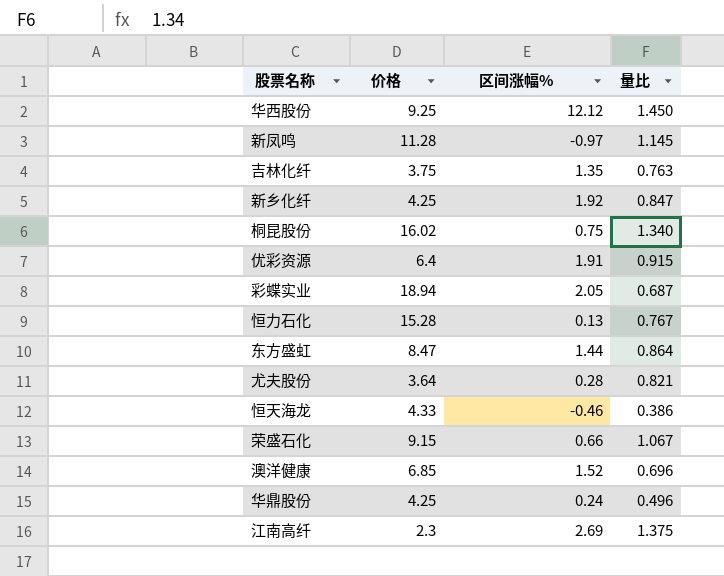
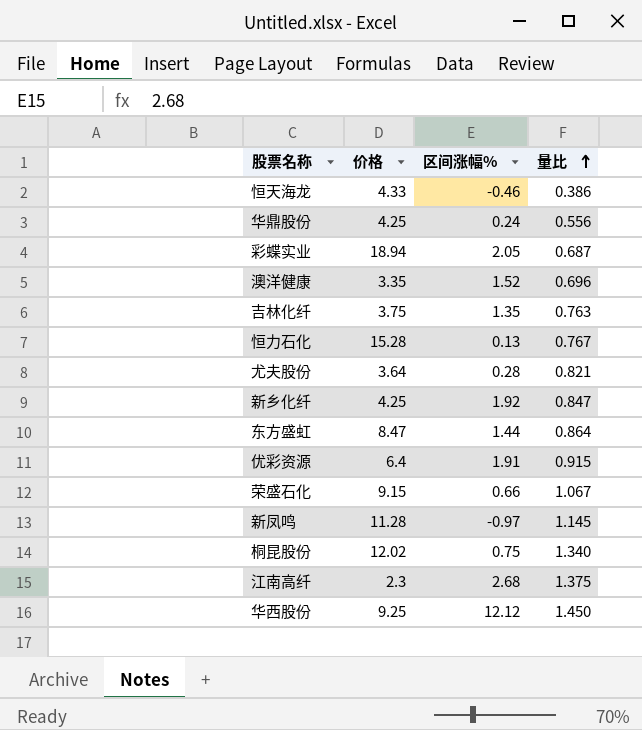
row order: none -> 量比 ascending
华鼎股份 | 量比: 0.496 -> 0.556
澳洋健康 | 价格: 6.85 -> 3.35
桐昆股份 | 价格: 16.02 -> 12.02
江南高纤 | 区间涨幅%: 2.69 -> 2.68

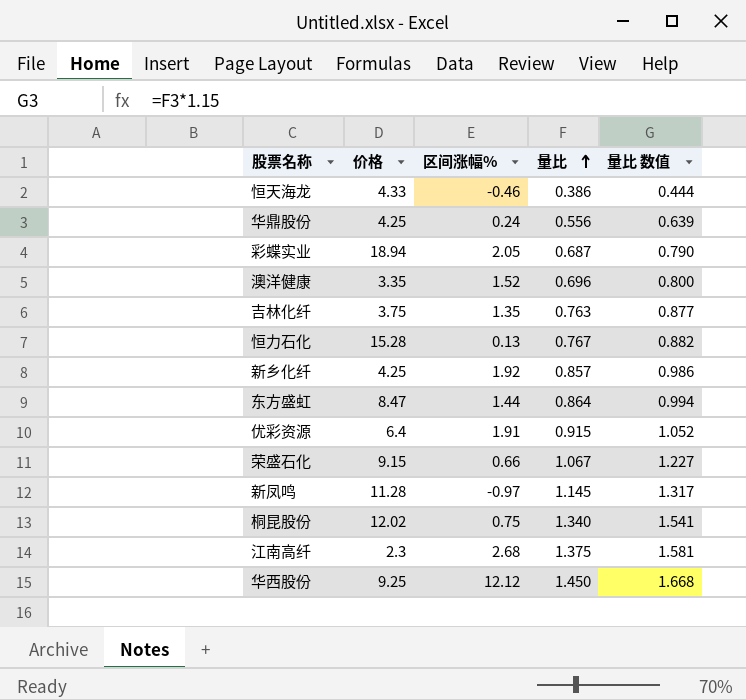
column 量比 数值 | formula: none -> [量比] * 1.15
row 尤夫股份: 3.64 | 0.28 | 0.821 -> none
新乡化纤 | 量比: 0.847 -> 0.857

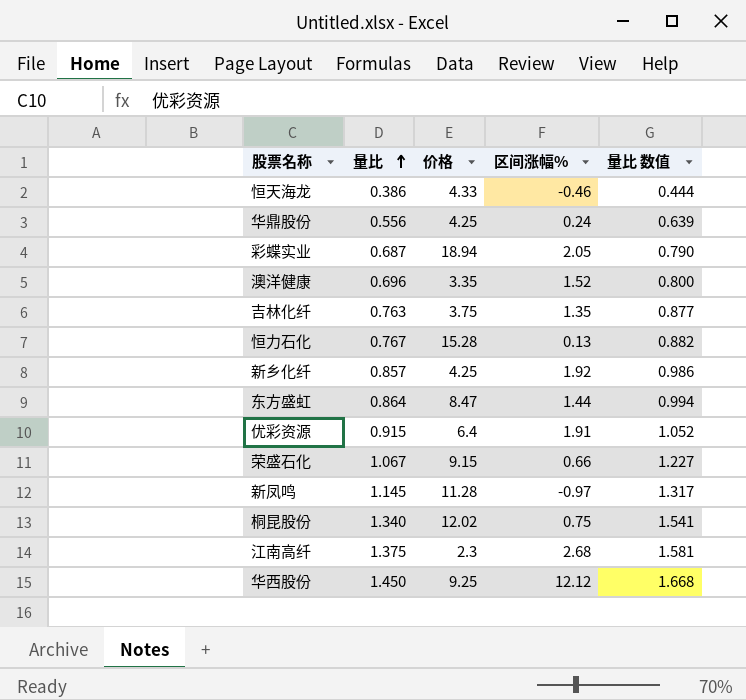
column 量比 | position: 4 -> 2

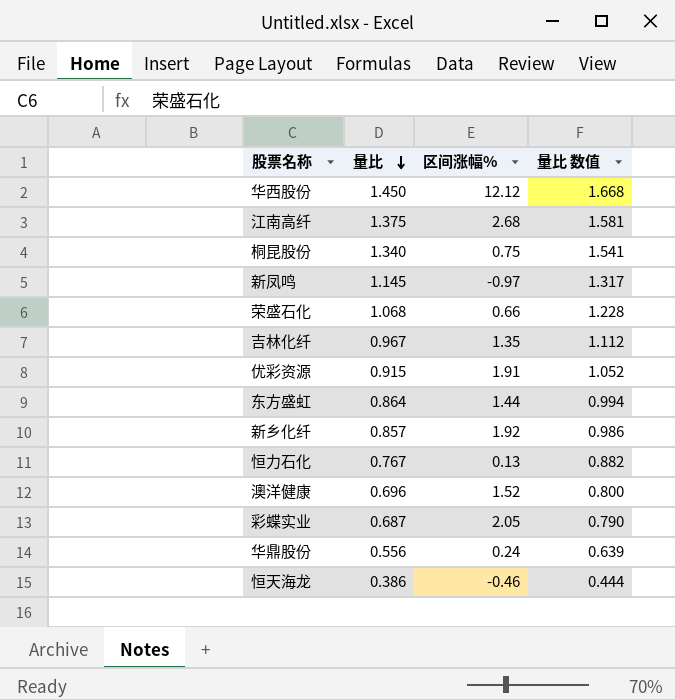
row order: 量比 ascending -> 量比 descending
column 价格 | position: 3 -> none
荣盛石化 | 量比: 1.067 -> 1.068
荣盛石化 | 量比 数值: 1.227 -> 1.228
吉林化纤 | 量比: 0.763 -> 0.967
吉林化纤 | 量比 数值: 0.877 -> 1.112

